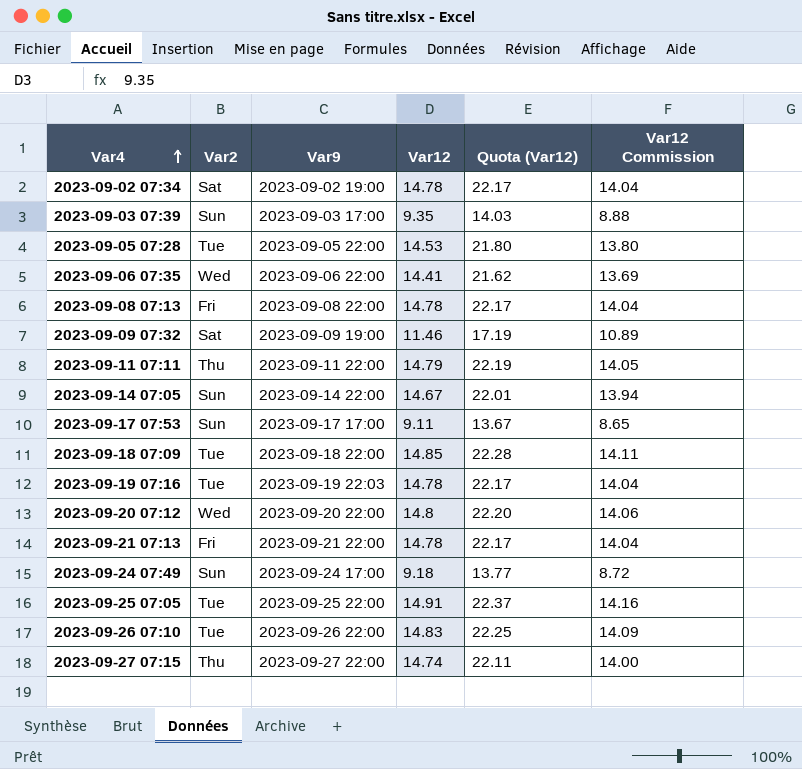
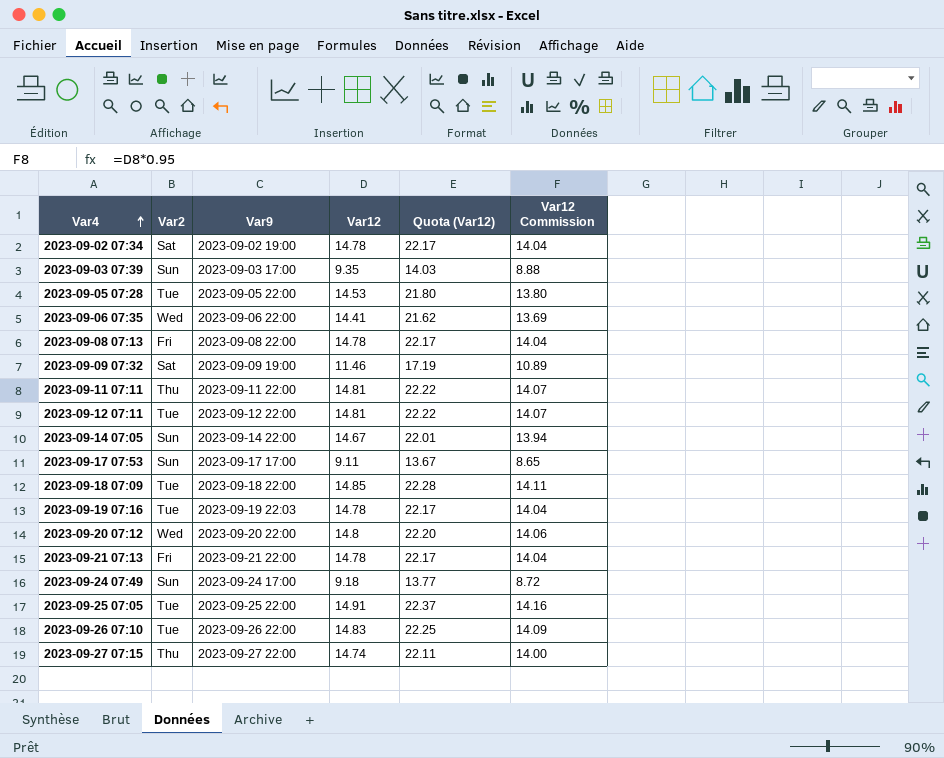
2023-09-11 07:11 | Var12: 14.79 -> 14.81
2023-09-11 07:11 | Quota (Var12): 22.19 -> 22.22
2023-09-11 07:11 | Var12 Commission: 14.05 -> 14.07
row 2023-09-12 07:11: none -> Tue | 2023-09-12 22:00 | 14.81 | 22.22 | 14.07

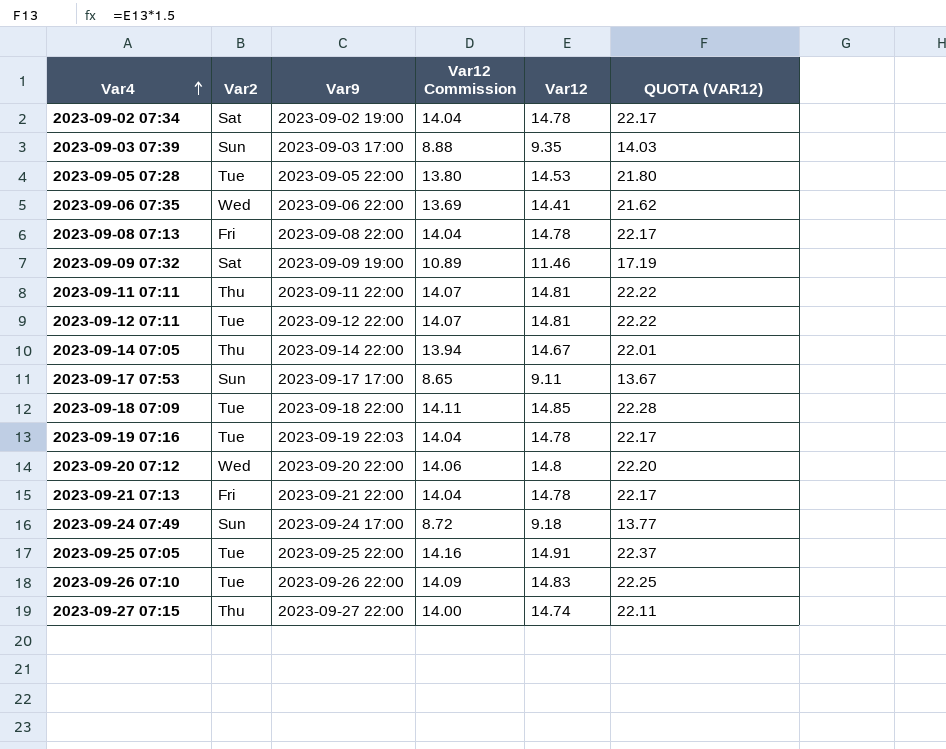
column Var12 Commission | position: 6 -> 4
column name: Quota (Var12) -> QUOTA (VAR12)
2023-09-14 07:05 | Var2: Sun -> Thu

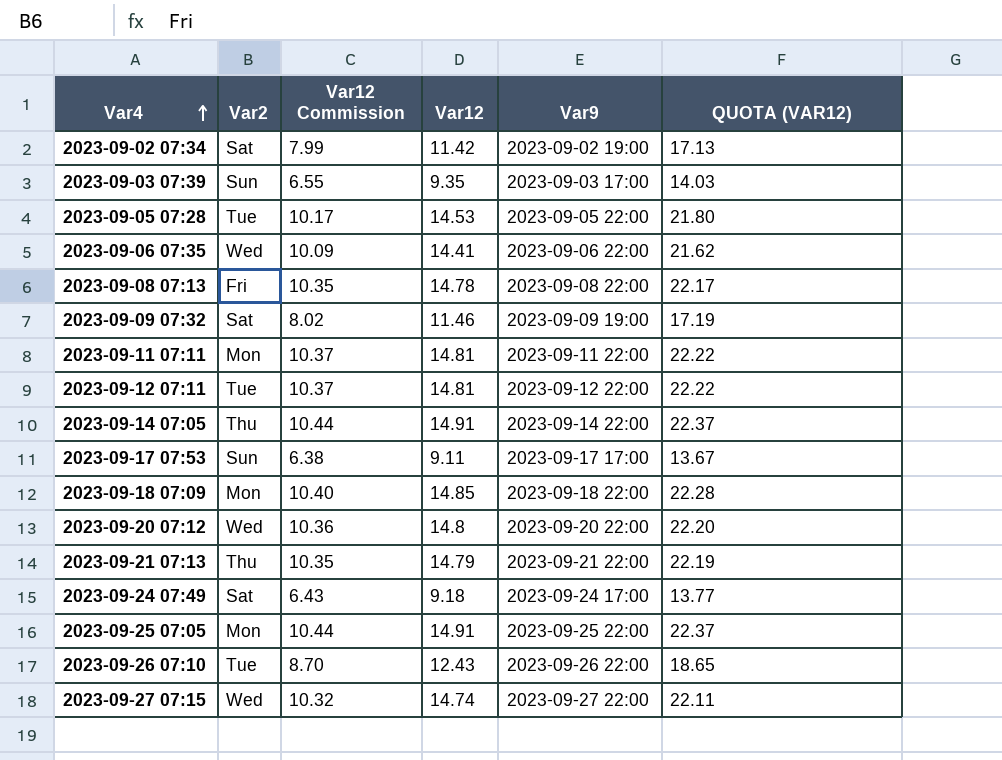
column Var12 Commission | formula: [Var12] * 0.95 -> [Var12] * 0.7
column Var9 | position: 3 -> 5
row 2023-09-19 07:16: Tue | 2023-09-19 22:03 | 14.04 | 14.78 | 22.17 -> none
2023-09-02 07:34 | Var12: 14.78 -> 11.42
2023-09-02 07:34 | QUOTA (VAR12): 22.17 -> 17.13
2023-09-11 07:11 | Var2: Thu -> Mon
2023-09-14 07:05 | Var12: 14.67 -> 14.91
2023-09-14 07:05 | QUOTA (VAR12): 22.01 -> 22.37
2023-09-18 07:09 | Var2: Tue -> Mon
2023-09-21 07:13 | Var2: Fri -> Thu
2023-09-21 07:13 | Var12: 14.78 -> 14.79
2023-09-21 07:13 | QUOTA (VAR12): 22.17 -> 22.19
2023-09-24 07:49 | Var2: Sun -> Sat
2023-09-25 07:05 | Var2: Tue -> Mon
2023-09-26 07:10 | Var12: 14.83 -> 12.43
2023-09-26 07:10 | QUOTA (VAR12): 22.25 -> 18.65
2023-09-27 07:15 | Var2: Thu -> Wed

